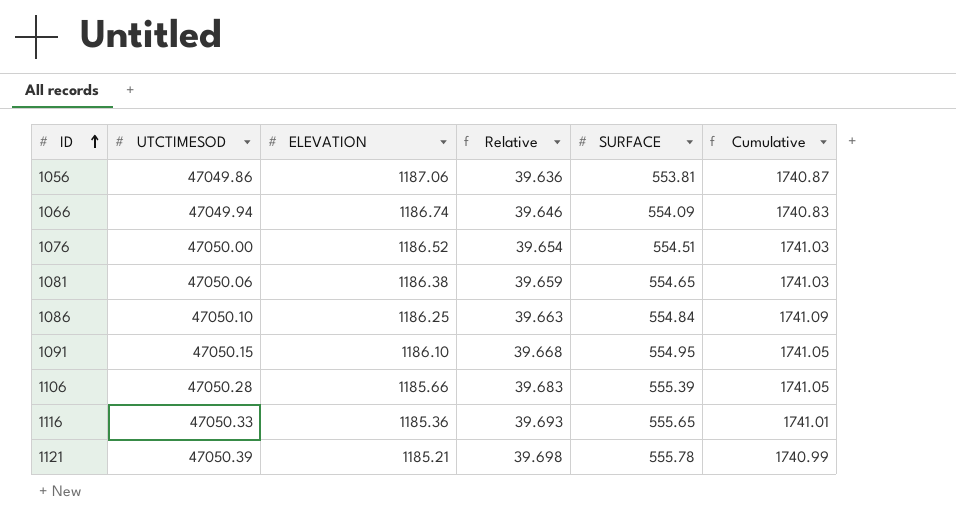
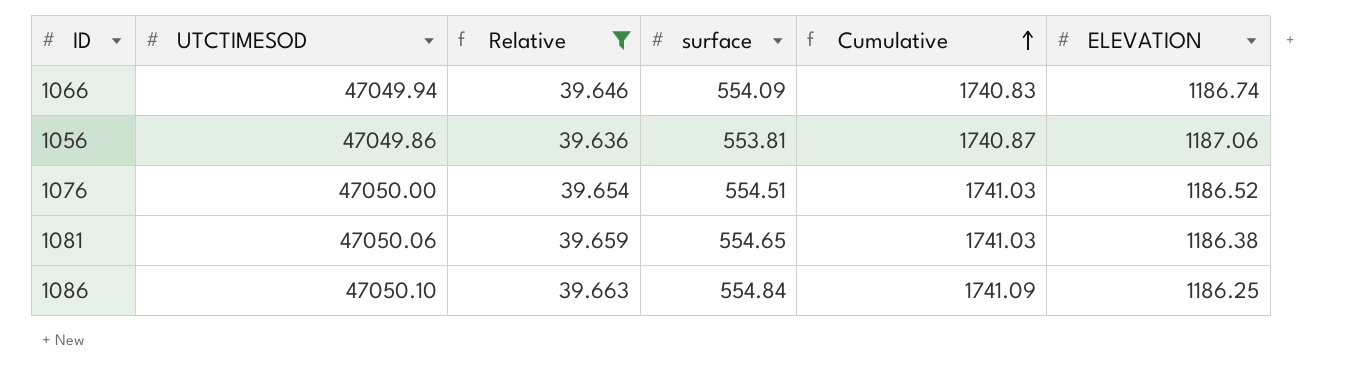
filter: none -> Relative <= 39.663
row order: ID ascending -> Cumulative ascending
column name: SURFACE -> surface
column ELEVATION | position: 3 -> 6

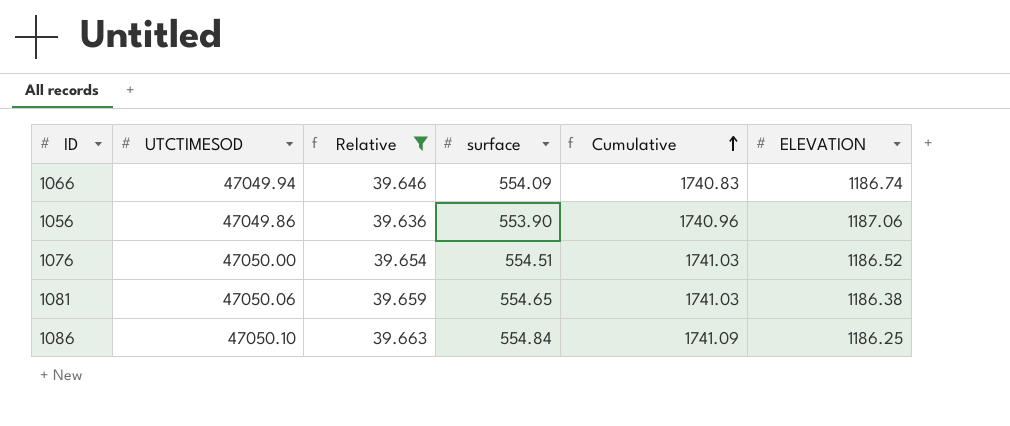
1056 | surface: 553.81 -> 553.90
1056 | Cumulative: 1740.87 -> 1740.96

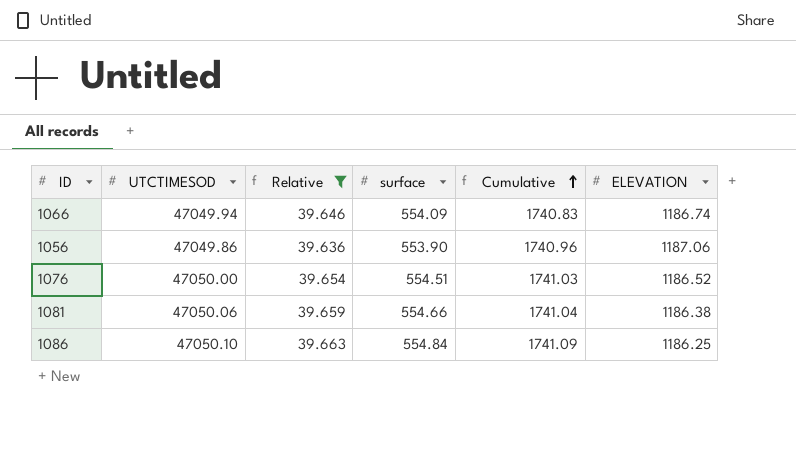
1081 | surface: 554.65 -> 554.66
1081 | Cumulative: 1741.03 -> 1741.04

